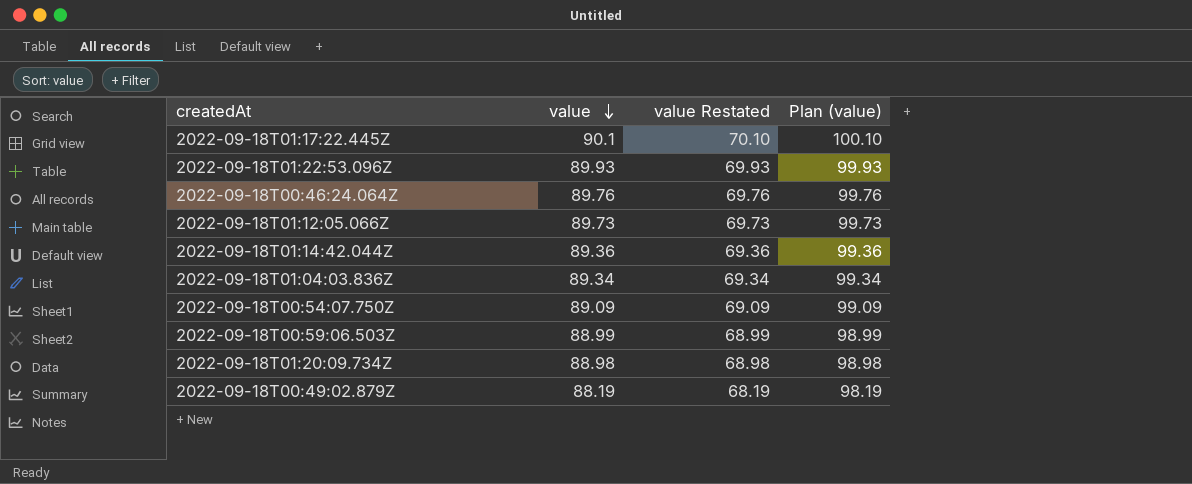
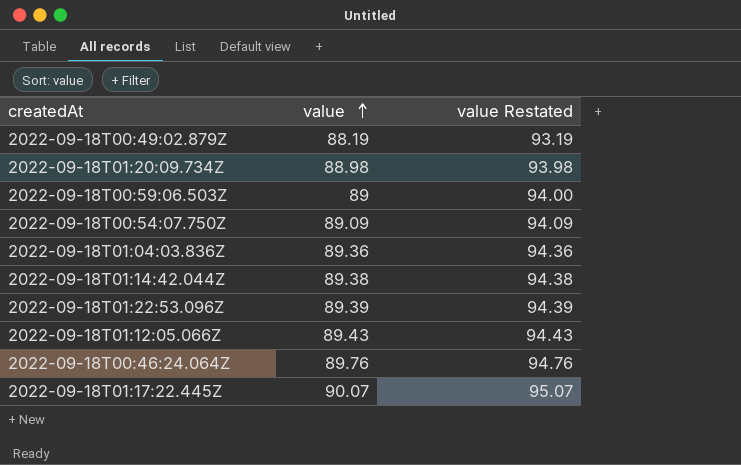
row order: value descending -> value ascending
column Plan (value) | formula: [value] + 10 -> none
column value Restated | formula: [value] - 20 -> [value] + 5
2022-09-18T00:59:06.503Z | value: 88.99 -> 89
2022-09-18T01:04:03.836Z | value: 89.34 -> 89.36
2022-09-18T01:14:42.044Z | value: 89.36 -> 89.38
2022-09-18T01:22:53.096Z | value: 89.93 -> 89.39
2022-09-18T01:12:05.066Z | value: 89.73 -> 89.43
2022-09-18T01:17:22.445Z | value: 90.1 -> 90.07

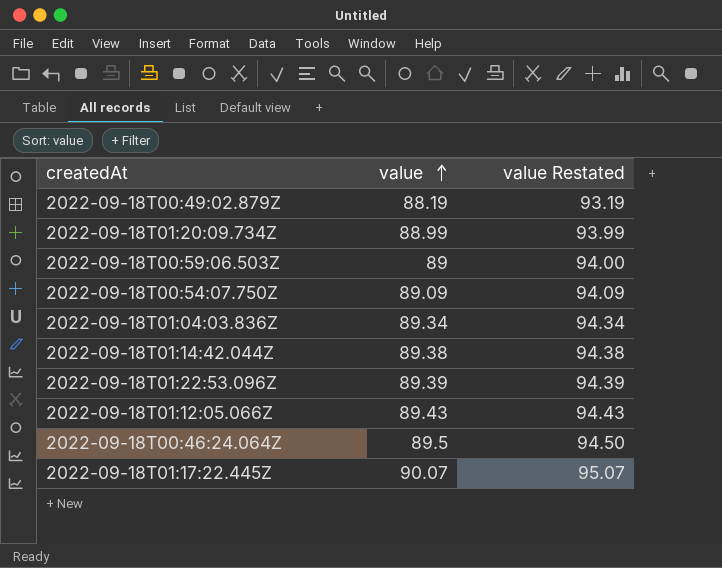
2022-09-18T01:20:09.734Z | value: 88.98 -> 88.99
2022-09-18T01:20:09.734Z | value Restated: 93.98 -> 93.99
2022-09-18T01:04:03.836Z | value: 89.36 -> 89.34
2022-09-18T01:04:03.836Z | value Restated: 94.36 -> 94.34
2022-09-18T00:46:24.064Z | value: 89.76 -> 89.5
2022-09-18T00:46:24.064Z | value Restated: 94.76 -> 94.50

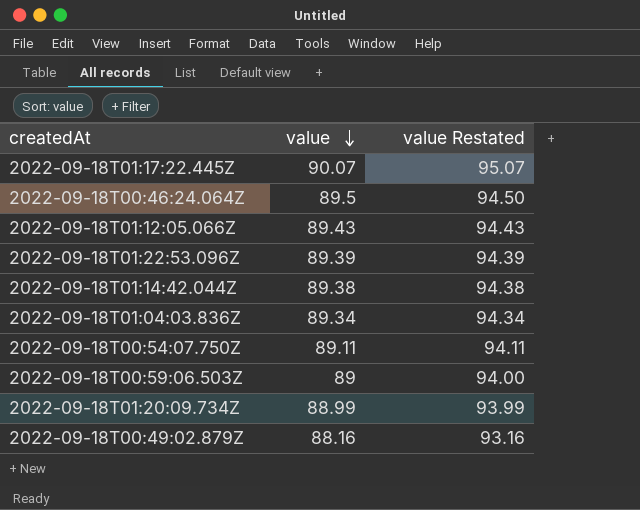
row order: value ascending -> value descending
2022-09-18T00:54:07.750Z | value: 89.09 -> 89.11
2022-09-18T00:54:07.750Z | value Restated: 94.09 -> 94.11
2022-09-18T00:49:02.879Z | value: 88.19 -> 88.16
2022-09-18T00:49:02.879Z | value Restated: 93.19 -> 93.16

